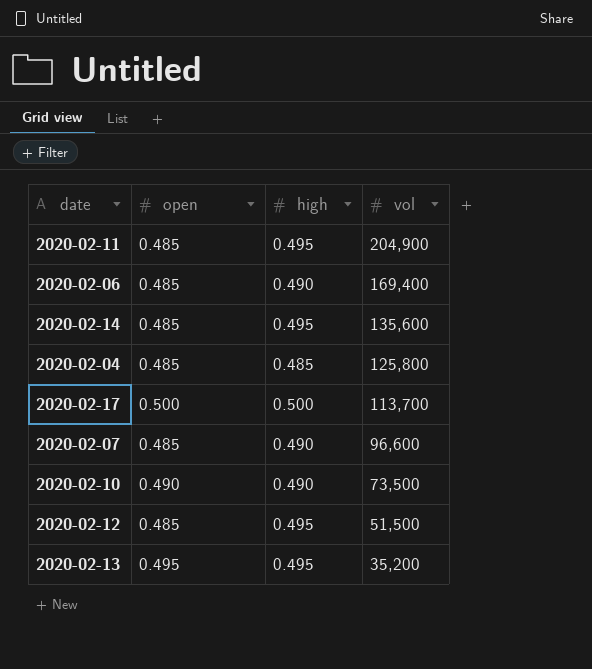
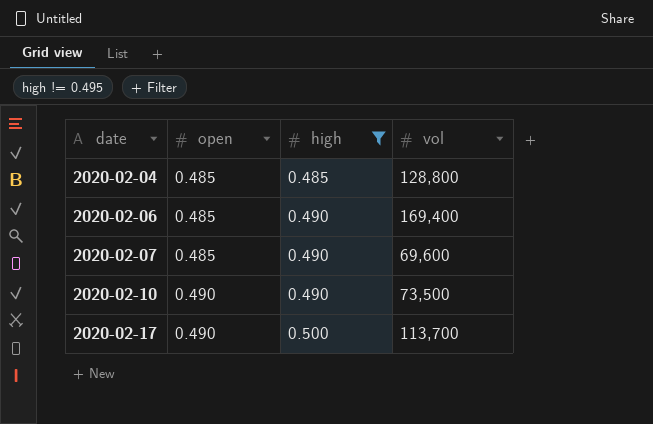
filter: none -> high != 0.495
row order: vol descending -> date ascending
2020-02-04 | vol: 125,800 -> 128,800
2020-02-07 | vol: 96,600 -> 69,600
2020-02-17 | open: 0.500 -> 0.490

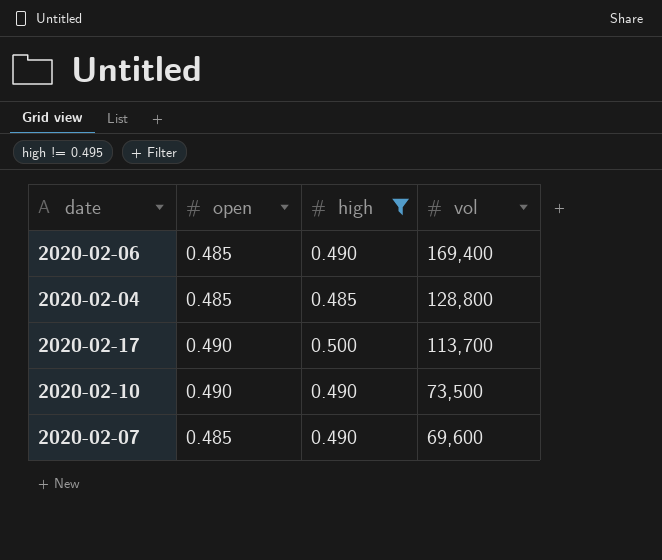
row order: date ascending -> vol descending

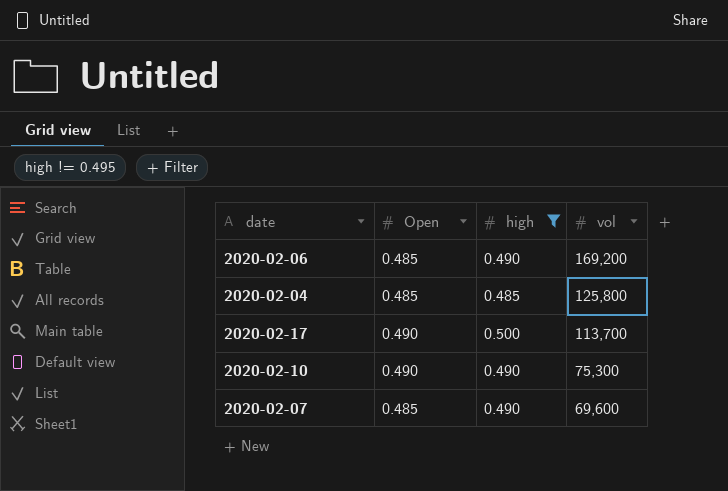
column name: open -> Open
2020-02-06 | vol: 169,400 -> 169,200
2020-02-04 | vol: 128,800 -> 125,800
2020-02-10 | vol: 73,500 -> 75,300

